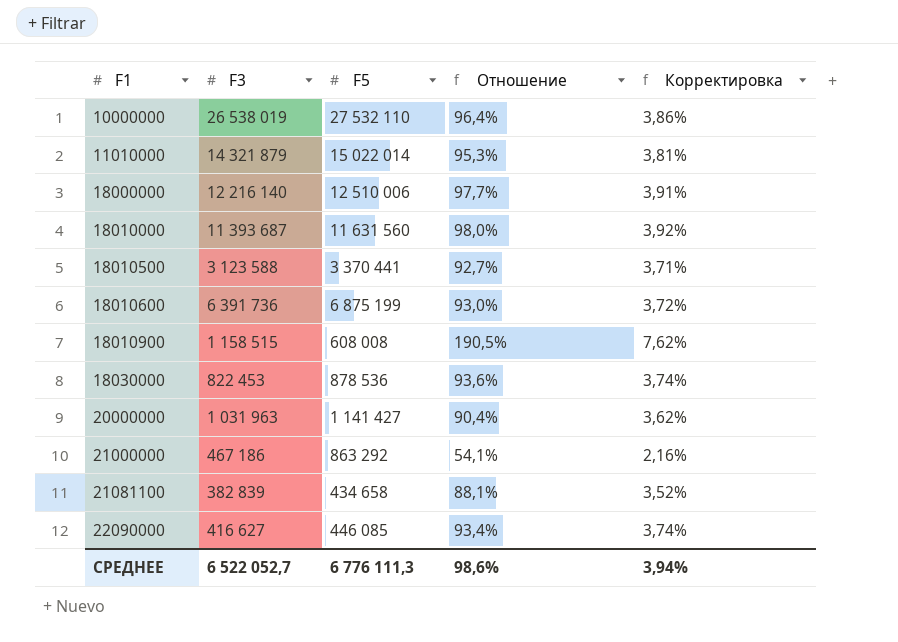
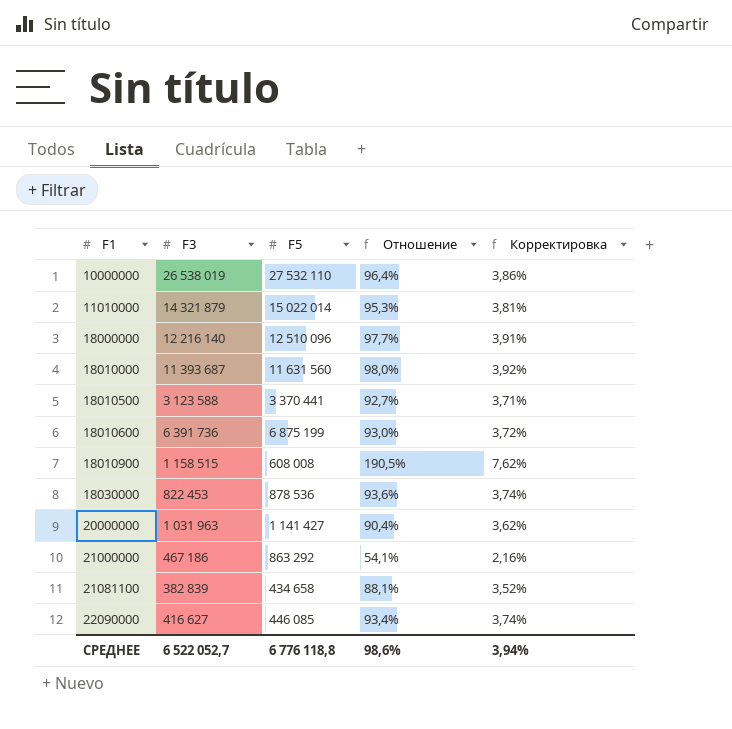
18000000 | F5: 12 510 006 -> 12 510 096
СРЕДНЕЕ | F5: 6 776 111,3 -> 6 776 118,8

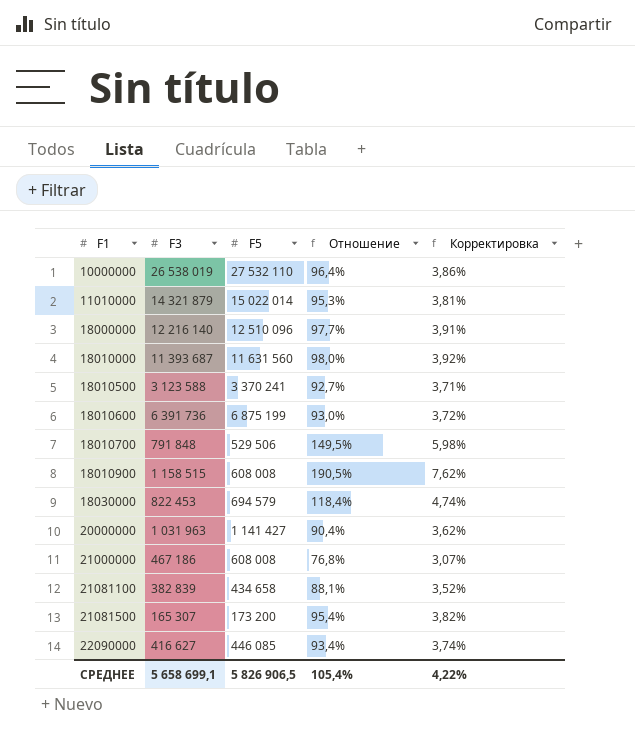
18010500 | F5: 3 370 441 -> 3 370 241
row 18010700: none -> 791 848 | 529 506 | 149,5% | 5,98%
18030000 | F5: 878 536 -> 694 579
18030000 | Отношение: 93,6% -> 118,4%
18030000 | Корректировка: 3,74% -> 4,74%
21000000 | F5: 863 292 -> 608 008
21000000 | Отношение: 54,1% -> 76,8%
21000000 | Корректировка: 2,16% -> 3,07%
row 21081500: none -> 165 307 | 173 200 | 95,4% | 3,82%
СРЕДНЕЕ | F3: 6 522 052,7 -> 5 658 699,1
СРЕДНЕЕ | F5: 6 776 118,8 -> 5 826 906,5
СРЕДНЕЕ | Отношение: 98,6% -> 105,4%
СРЕДНЕЕ | Корректировка: 3,94% -> 4,22%

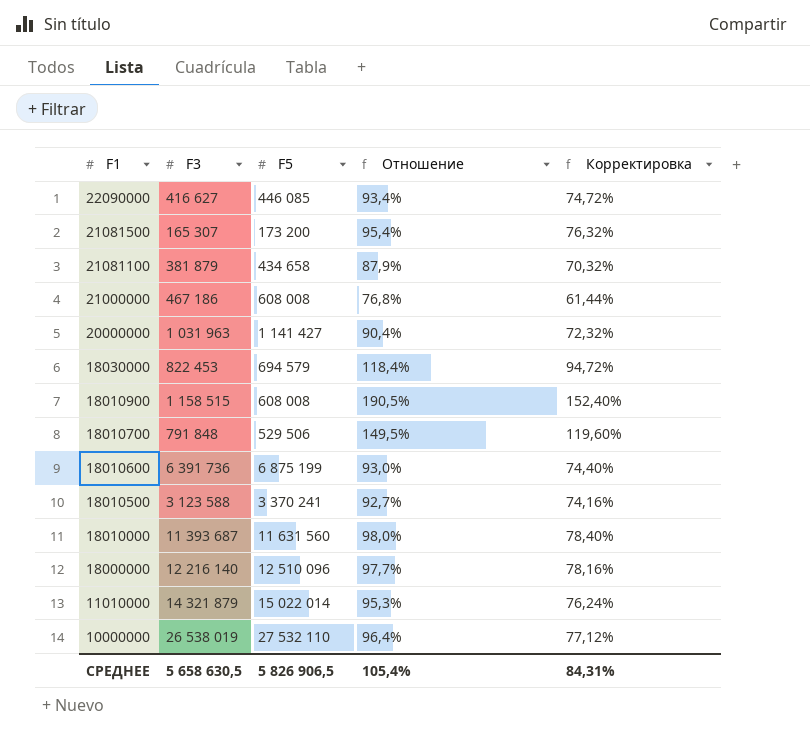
row order: F1 ascending -> F1 descending
column Корректировка | formula: [Отношение] * 0,04 -> [Отношение] * 0,8
21081100 | F3: 382 839 -> 381 879
21081100 | Отношение: 88,1% -> 87,9%
СРЕДНЕЕ | F3: 5 658 699,1 -> 5 658 630,5
СРЕДНЕЕ | Корректировка: 4,22% -> 84,31%

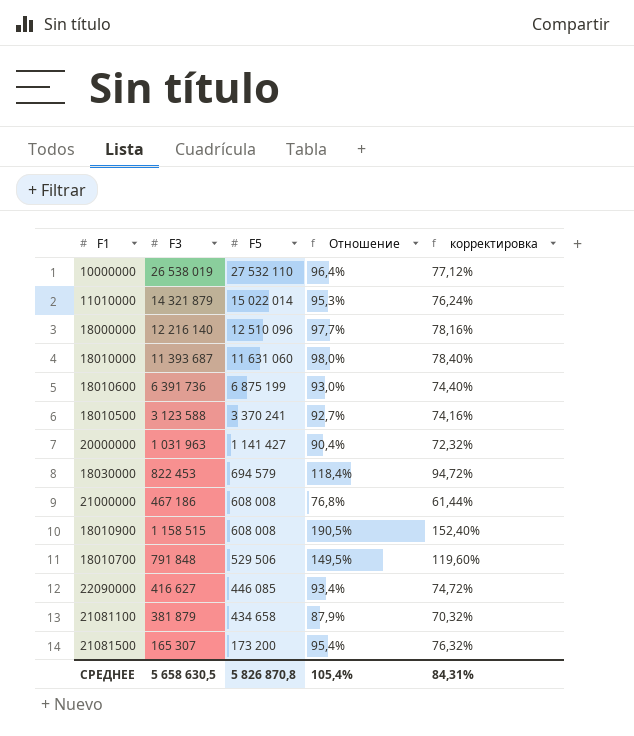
row order: F1 descending -> F5 descending
column name: Корректировка -> корректировка
18010000 | F5: 11 631 560 -> 11 631 060
СРЕДНЕЕ | F5: 5 826 906,5 -> 5 826 870,8

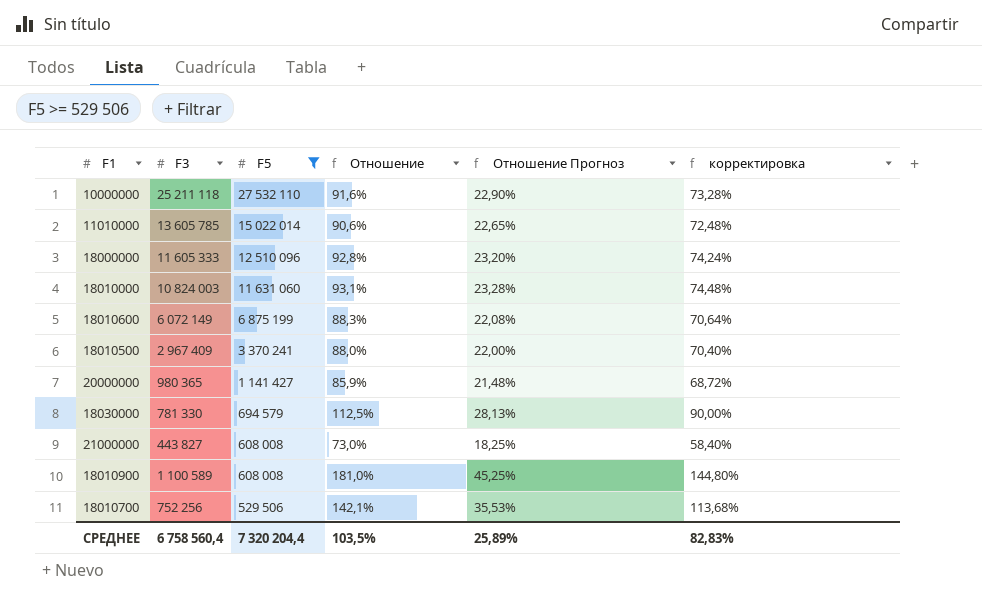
filter: none -> F5 >= 529 506
column Отношение Прогноз | formula: none -> [Отношение] * 0,25
10000000 | F3: 26 538 019 -> 25 211 118
10000000 | Отношение: 96,4% -> 91,6%
10000000 | корректировка: 77,12% -> 73,28%
11010000 | F3: 14 321 879 -> 13 605 785
11010000 | Отношение: 95,3% -> 90,6%
11010000 | корректировка: 76,24% -> 72,48%
18000000 | F3: 12 216 140 -> 11 605 333
18000000 | Отношение: 97,7% -> 92,8%
18000000 | корректировка: 78,16% -> 74,24%
18010000 | F3: 11 393 687 -> 10 824 003
18010000 | Отношение: 98,0% -> 93,1%
18010000 | корректировка: 78,40% -> 74,48%
18010600 | F3: 6 391 736 -> 6 072 149
18010600 | Отношение: 93,0% -> 88,3%
18010600 | корректировка: 74,40% -> 70,64%
18010500 | F3: 3 123 588 -> 2 967 409
18010500 | Отношение: 92,7% -> 88,0%
18010500 | корректировка: 74,16% -> 70,40%
20000000 | F3: 1 031 963 -> 980 365
20000000 | Отношение: 90,4% -> 85,9%
20000000 | корректировка: 72,32% -> 68,72%
18030000 | F3: 822 453 -> 781 330
18030000 | Отношение: 118,4% -> 112,5%
18030000 | корректировка: 94,72% -> 90,00%
21000000 | F3: 467 186 -> 443 827
21000000 | Отношение: 76,8% -> 73,0%
21000000 | корректировка: 61,44% -> 58,40%
18010900 | F3: 1 158 515 -> 1 100 589
18010900 | Отношение: 190,5% -> 181,0%
18010900 | корректировка: 152,40% -> 144,80%
18010700 | F3: 791 848 -> 752 256
18010700 | Отношение: 149,5% -> 142,1%
18010700 | корректировка: 119,60% -> 113,68%
СРЕДНЕЕ | F3: 5 658 630,5 -> 6 758 560,4
СРЕДНЕЕ | F5: 5 826 870,8 -> 7 320 204,4
СРЕДНЕЕ | Отношение: 105,4% -> 103,5%
СРЕДНЕЕ | корректировка: 84,31% -> 82,83%

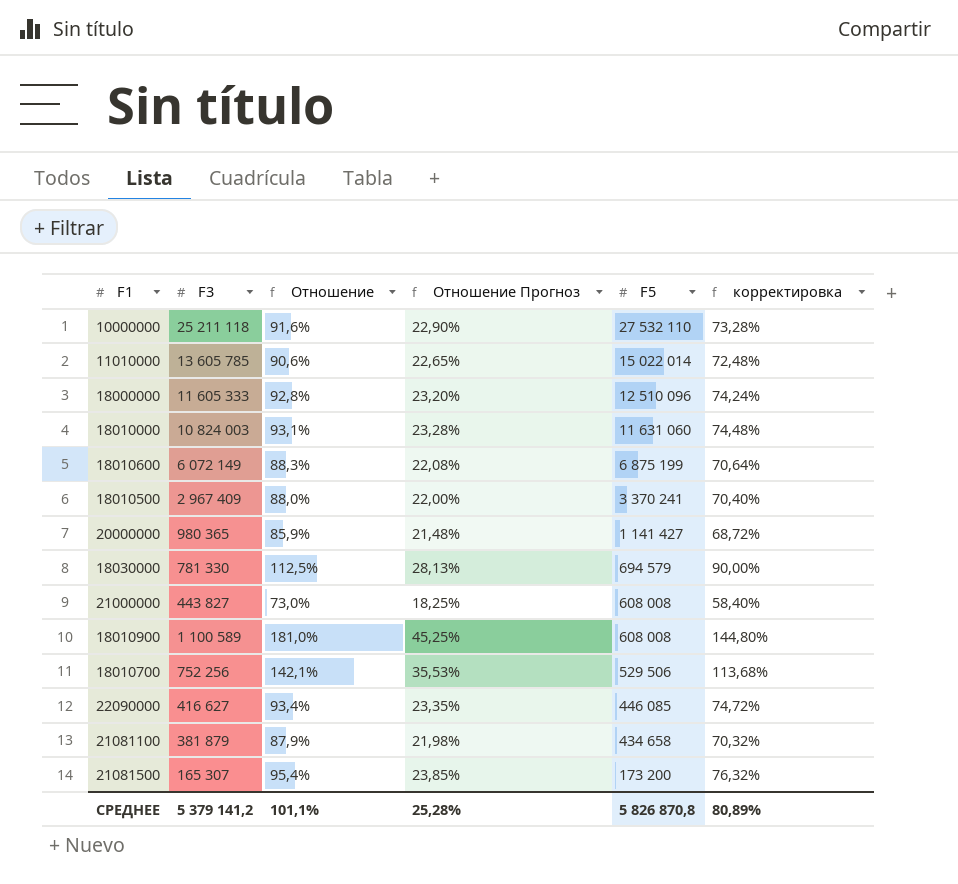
filter: F5 >= 529 506 -> none
column F5 | position: 3 -> 5
СРЕДНЕЕ | F3: 6 758 560,4 -> 5 379 141,2
СРЕДНЕЕ | Отношение: 103,5% -> 101,1%
СРЕДНЕЕ | Отношение Прогноз: 25,89% -> 25,28%
СРЕДНЕЕ | F5: 7 320 204,4 -> 5 826 870,8
СРЕДНЕЕ | корректировка: 82,83% -> 80,89%

